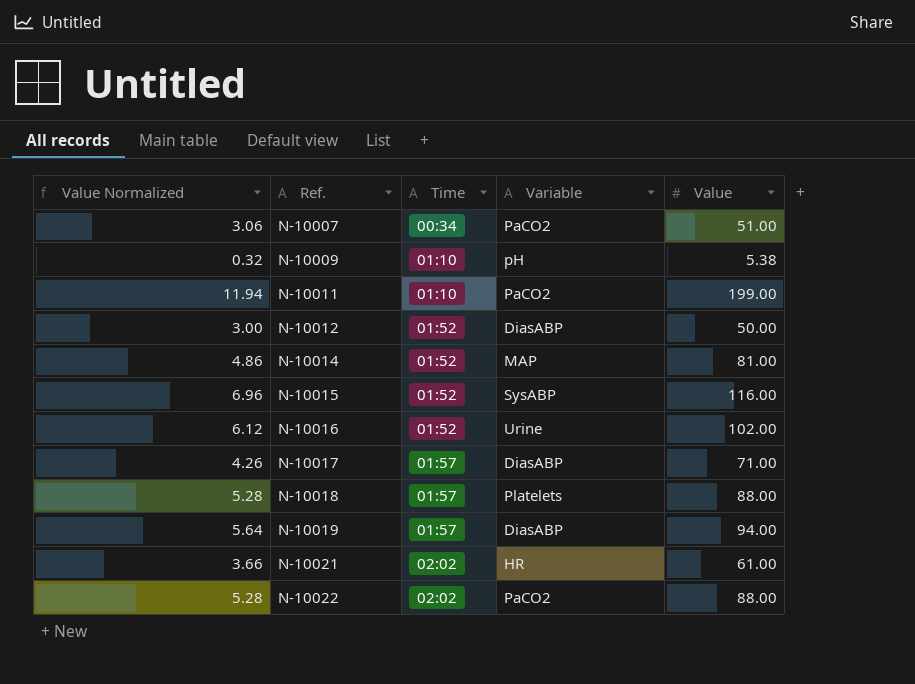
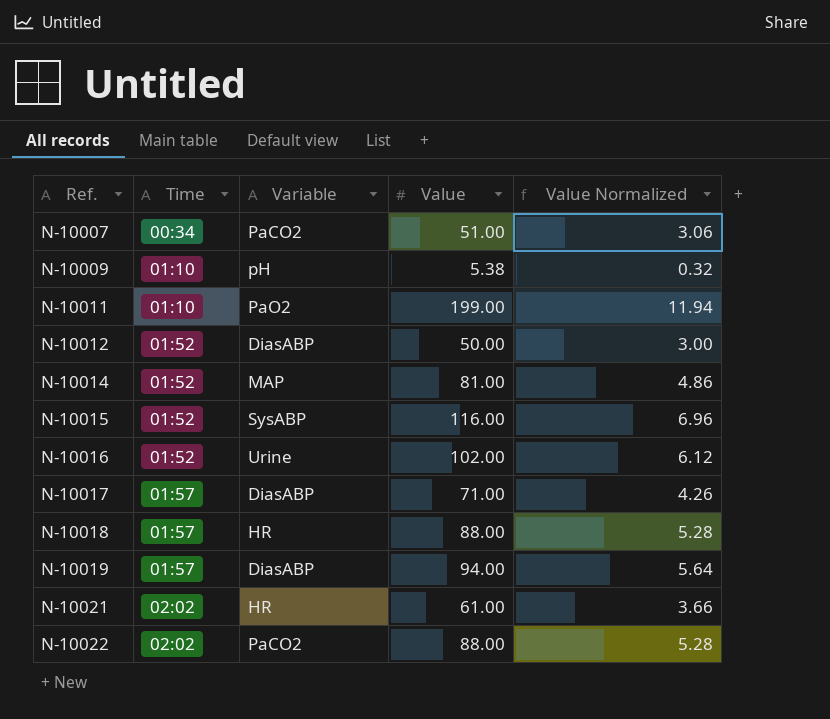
column Value Normalized | position: 1 -> 5
N-10011 | Variable: PaCO2 -> PaO2
N-10018 | Variable: Platelets -> HR

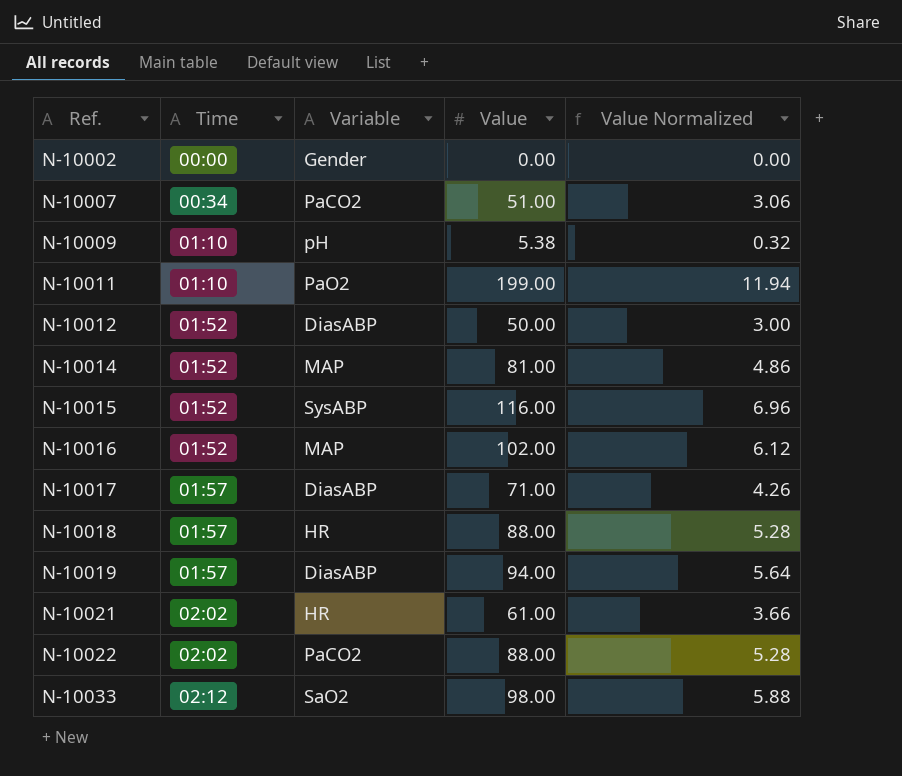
row N-10002: none -> 00:00 | Gender | 0.00 | 0.00
N-10016 | Variable: Urine -> MAP
row N-10033: none -> 02:12 | SaO2 | 98.00 | 5.88

